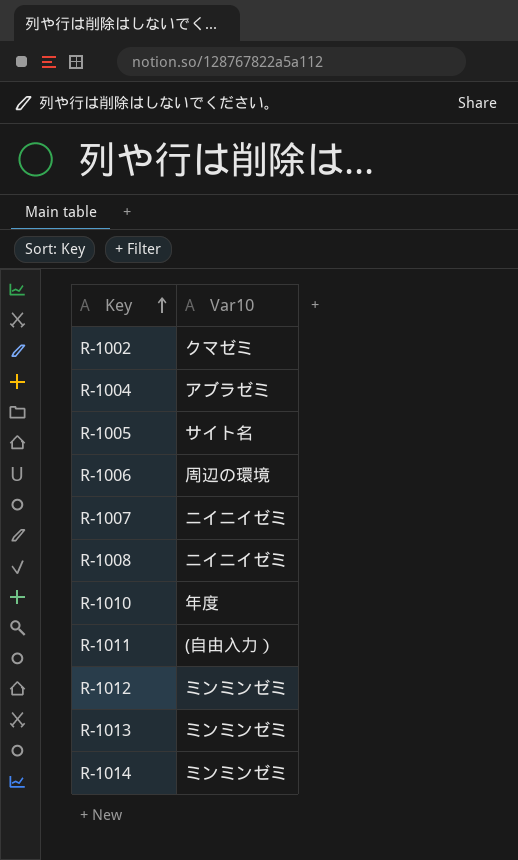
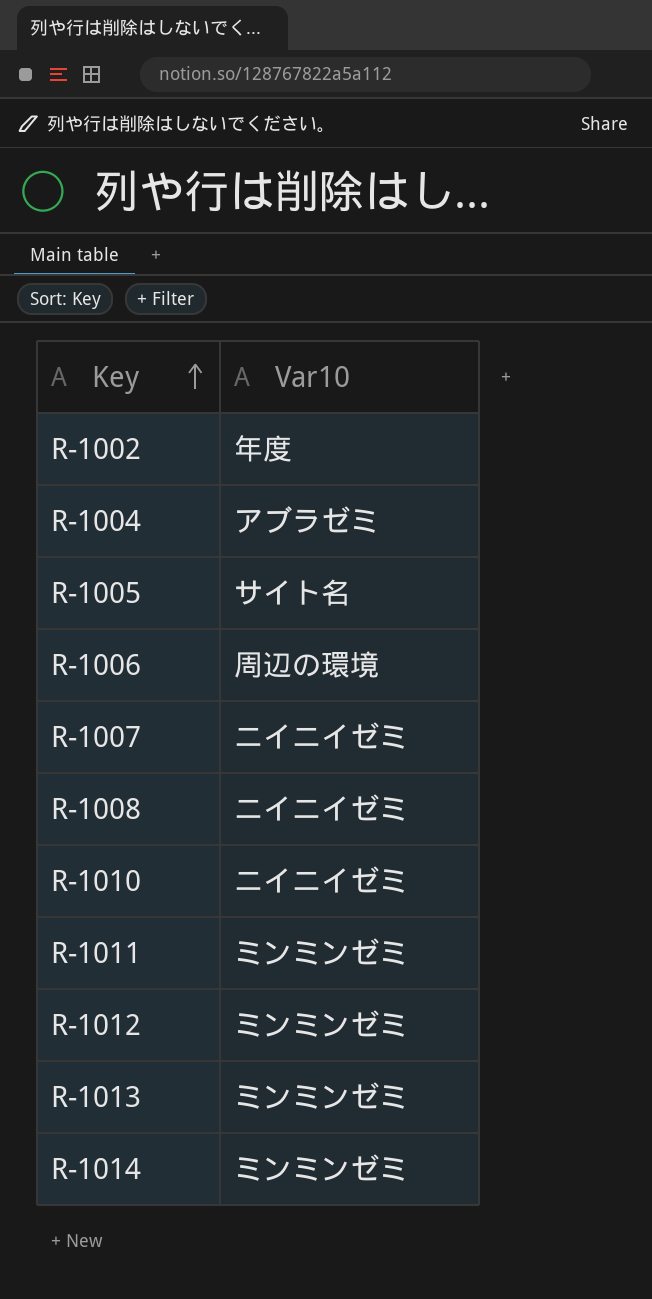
R-1002 | Var10: クマゼミ -> 年度
R-1010 | Var10: 年度 -> ニイニイゼミ
R-1011 | Var10: (自由入力） -> ミンミンゼミ

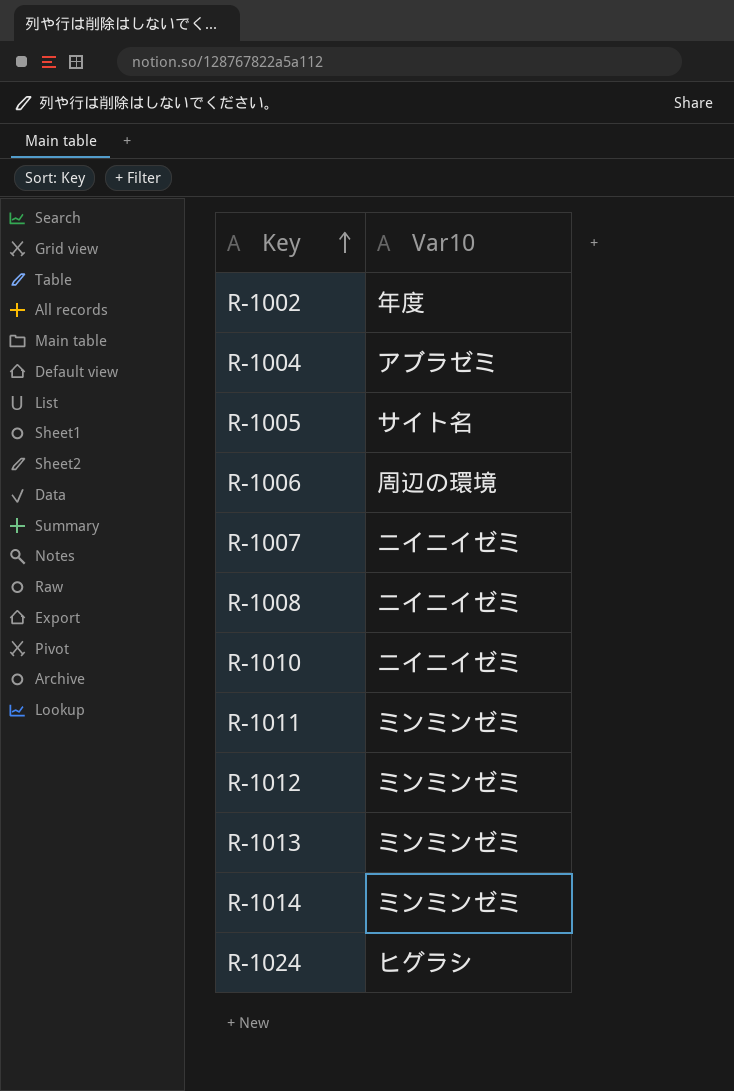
row R-1024: none -> ヒグラシ

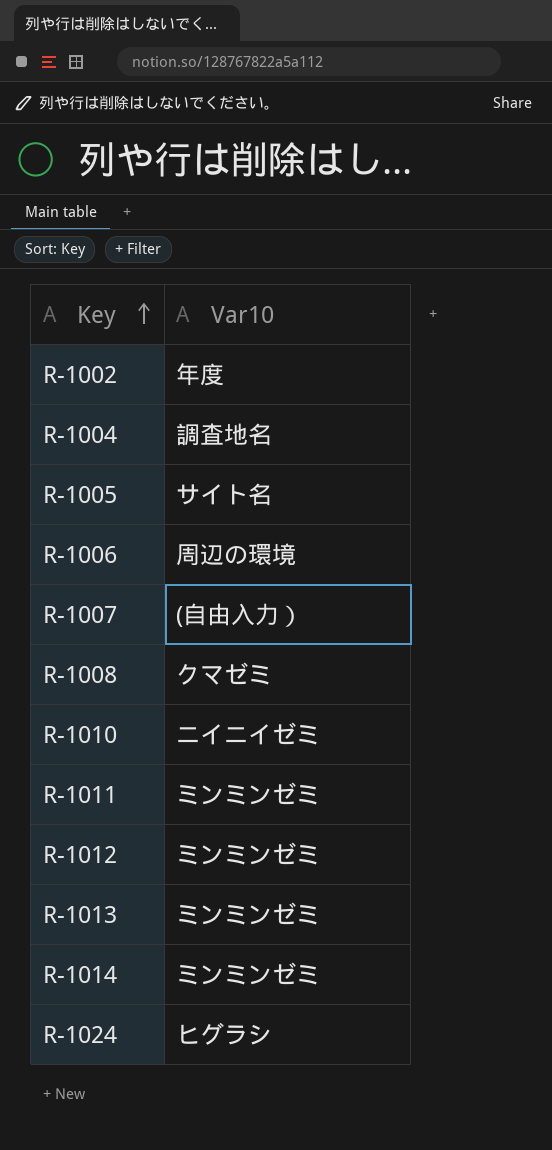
R-1004 | Var10: アブラゼミ -> 調査地名
R-1007 | Var10: ニイニイゼミ -> (自由入力）
R-1008 | Var10: ニイニイゼミ -> クマゼミ

